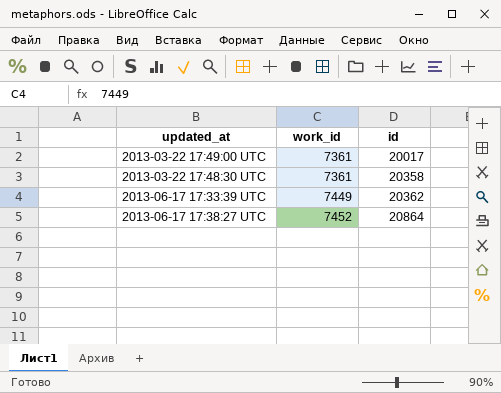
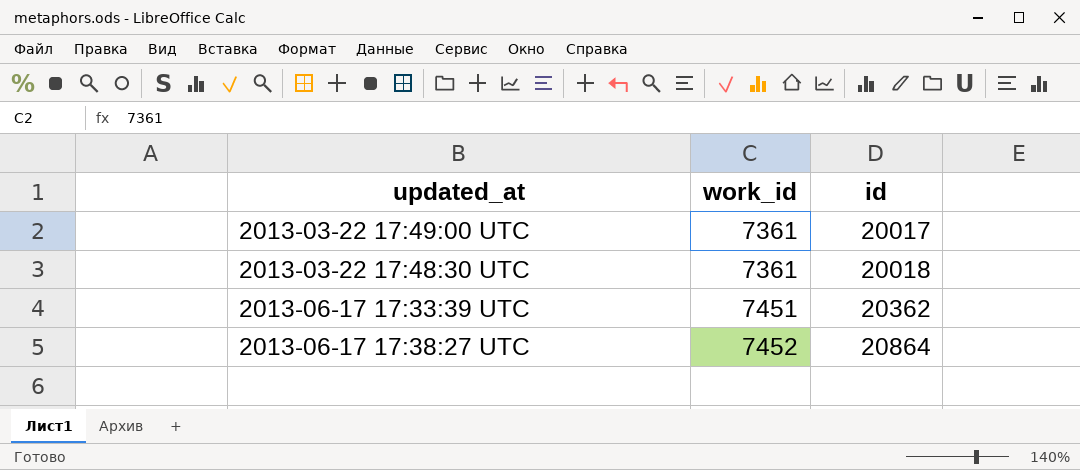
2013-03-22 17:48:30 UTC | id: 20358 -> 20018
2013-06-17 17:33:39 UTC | work_id: 7449 -> 7451

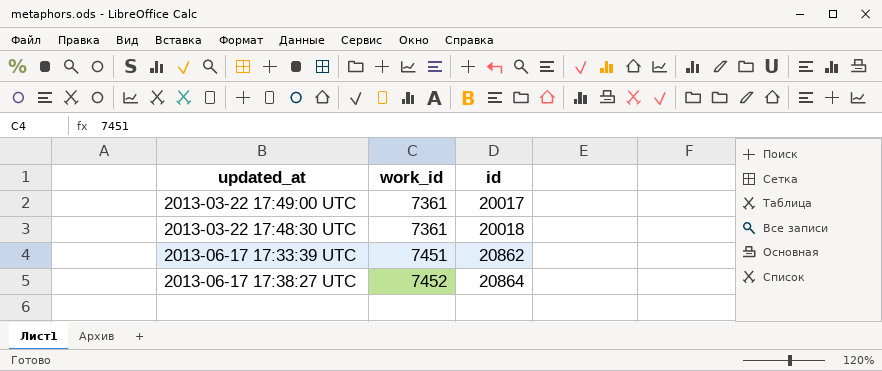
2013-06-17 17:33:39 UTC | id: 20362 -> 20862

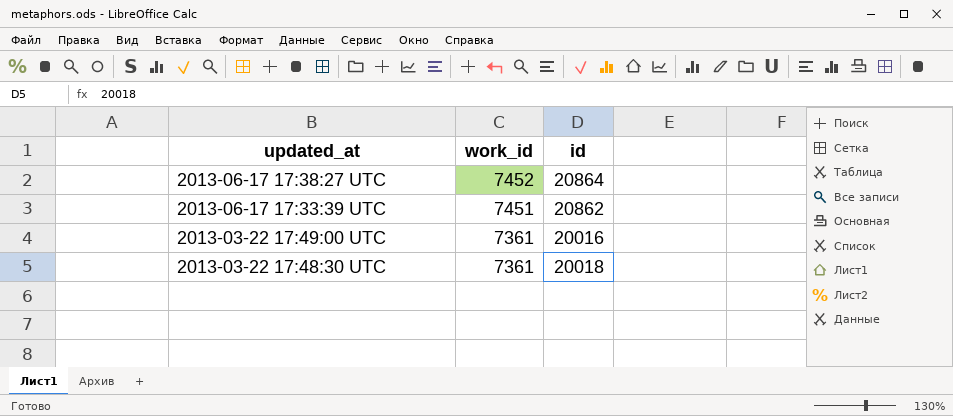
row order: work_id ascending -> updated_at descending
2013-03-22 17:49:00 UTC | id: 20017 -> 20016

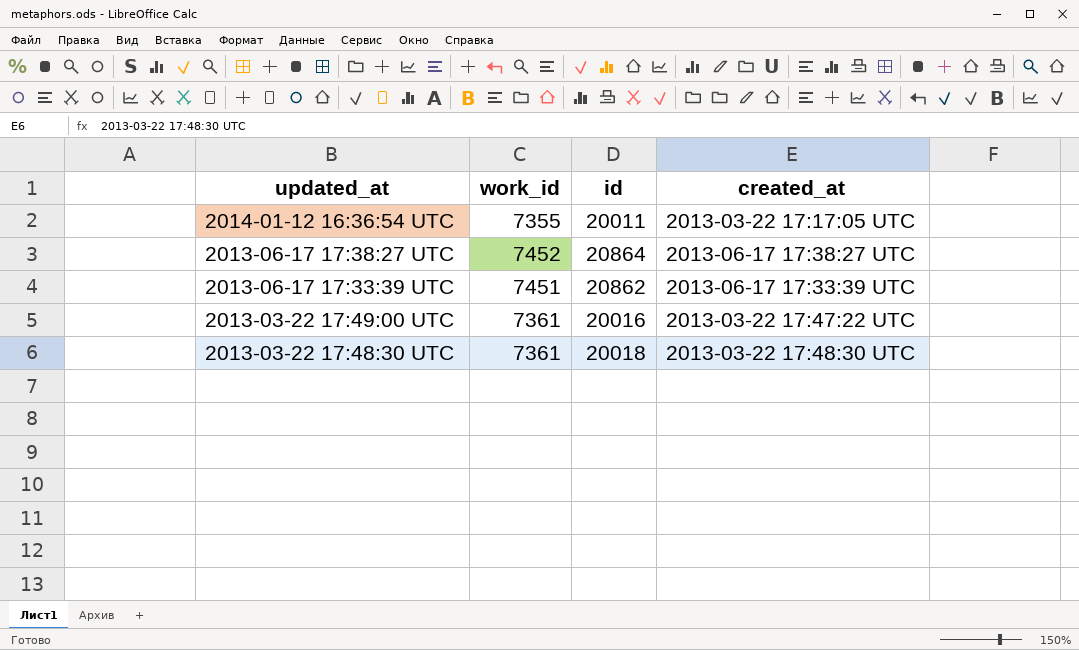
column created_at | position: none -> 4
row 2014-01-12 16:36:54 UTC: none -> 7355 | 20011 | 2013-03-22 17:17:05 UTC

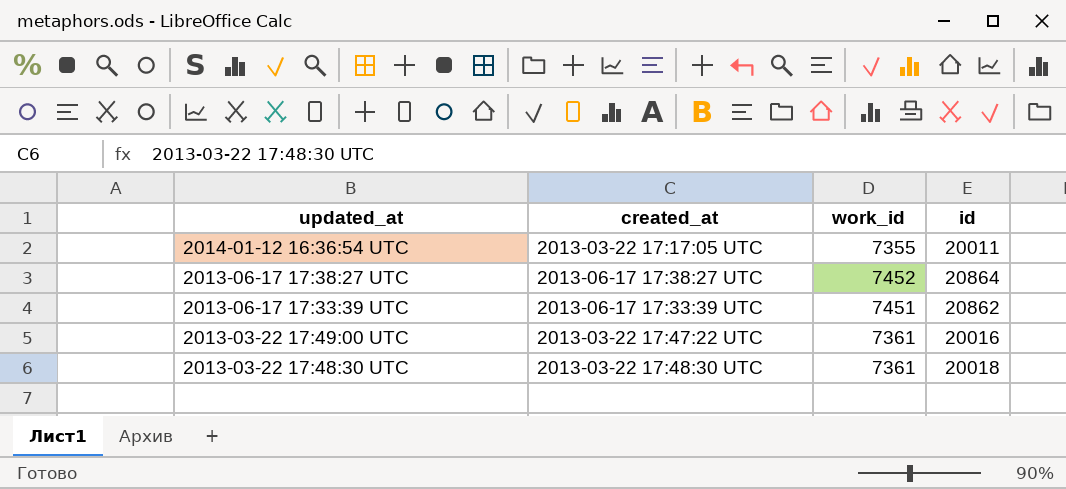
column created_at | position: 4 -> 2

